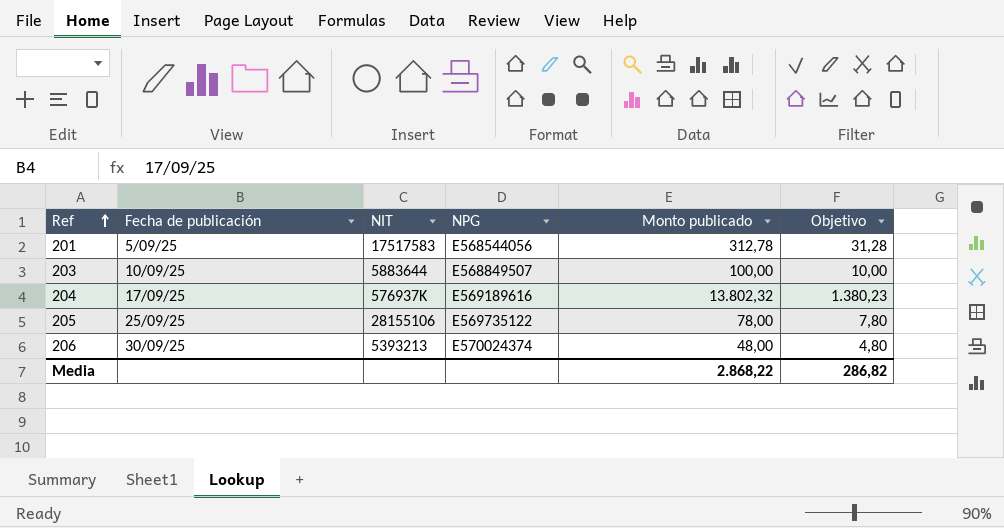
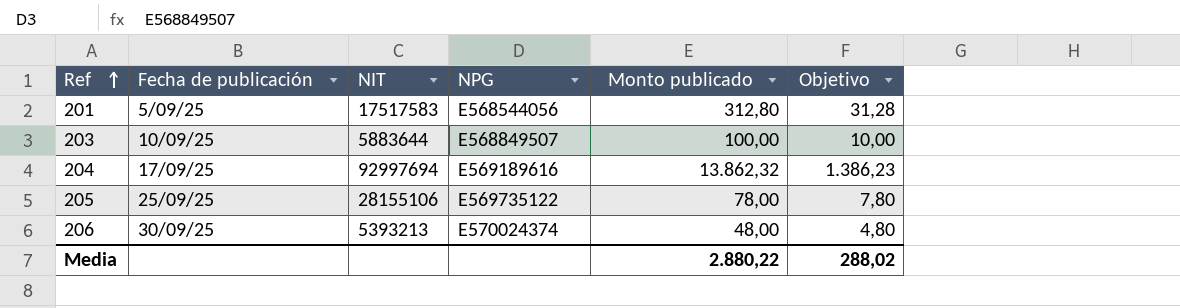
201 | Monto publicado: 312,78 -> 312,80
204 | NIT: 576937K -> 92997694
204 | Monto publicado: 13.802,32 -> 13.862,32
204 | Objetivo: 1.380,23 -> 1.386,23
Media | Monto publicado: 2.868,22 -> 2.880,22
Media | Objetivo: 286,82 -> 288,02

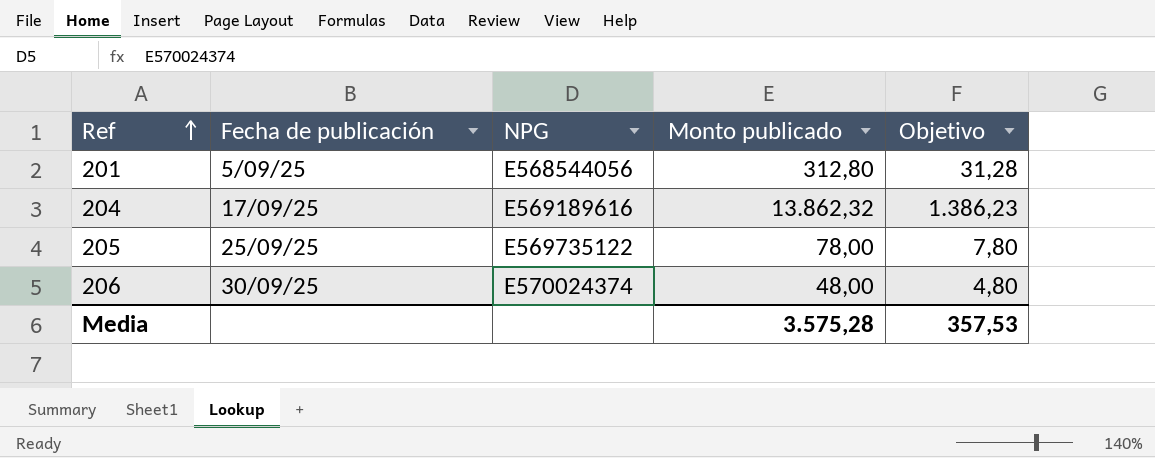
column NIT | position: 3 -> none
row 203: 10/09/25 | 5883644 | E568849507 | 100,00 | 10,00 -> none
Media | Monto publicado: 2.880,22 -> 3.575,28
Media | Objetivo: 288,02 -> 357,53

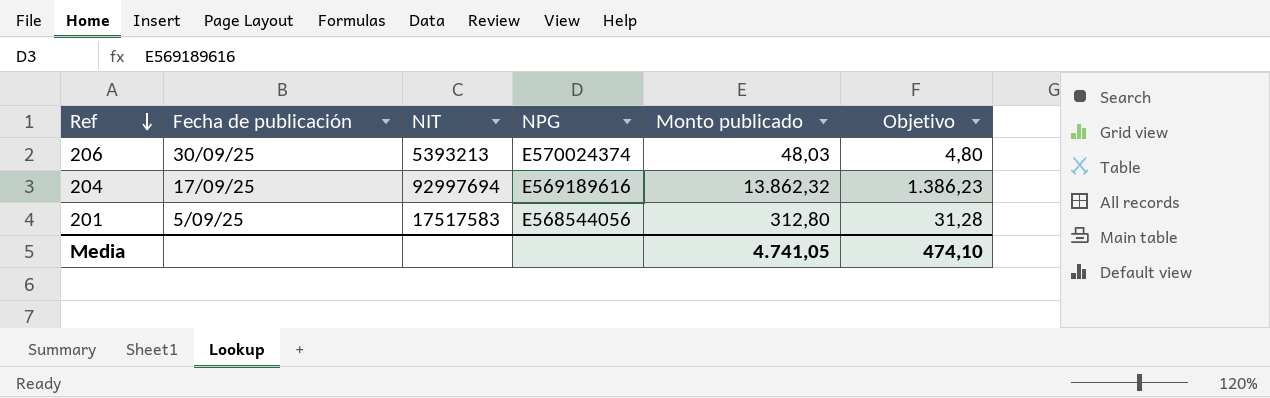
row order: Ref ascending -> Ref descending
column NIT | position: none -> 3
row 205: 25/09/25 | E569735122 | 78,00 | 7,80 -> none
206 | Monto publicado: 48,00 -> 48,03
Media | Monto publicado: 3.575,28 -> 4.741,05
Media | Objetivo: 357,53 -> 474,10

